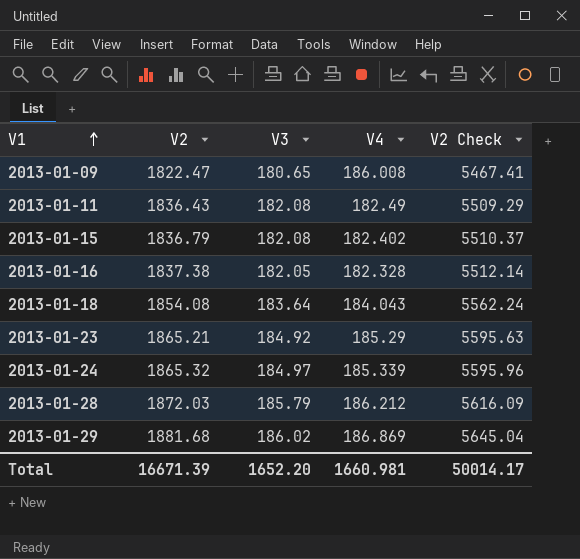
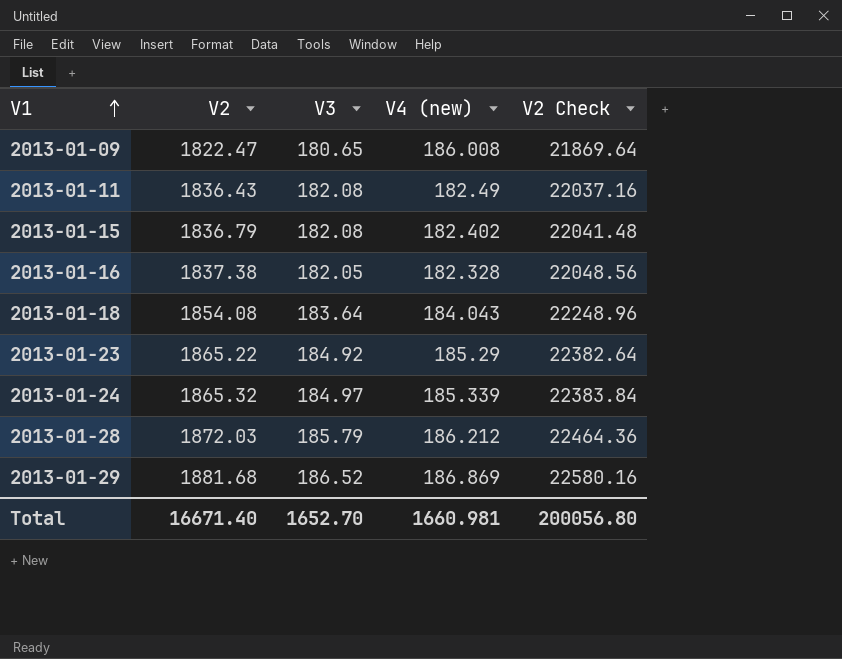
column name: V4 -> V4 (new)
column V2 Check | formula: [V2] * 3 -> [V2] * 12
2013-01-23 | V2: 1865.21 -> 1865.22
2013-01-29 | V3: 186.02 -> 186.52
Total | V2: 16671.39 -> 16671.40
Total | V3: 1652.20 -> 1652.70
Total | V2 Check: 50014.17 -> 200056.80

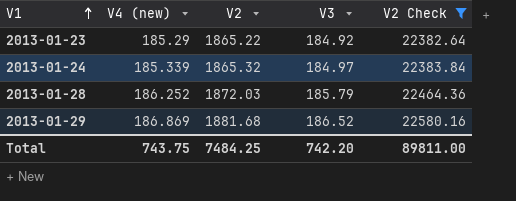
filter: none -> V2 Check >= 22382.64
column V4 (new) | position: 4 -> 2
2013-01-28 | V4 (new): 186.212 -> 186.252
Total | V4 (new): 1660.981 -> 743.75
Total | V2: 16671.40 -> 7484.25
Total | V3: 1652.70 -> 742.20
Total | V2 Check: 200056.80 -> 89811.00

